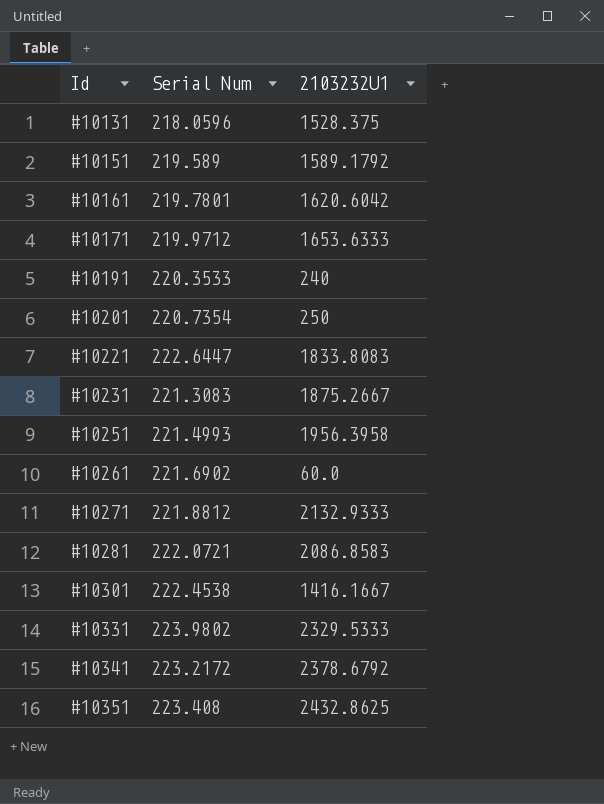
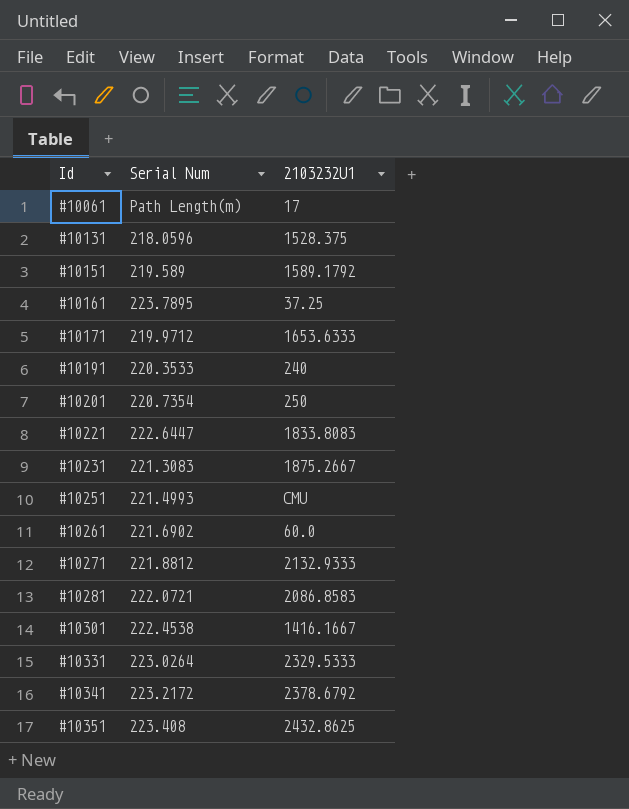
row #10061: none -> Path Length(m) | 17
#10161 | Serial Num: 219.7801 -> 223.7895
#10161 | 2103232U1: 1620.6042 -> 37.25
#10251 | 2103232U1: 1956.3958 -> CMU
#10331 | Serial Num: 223.9802 -> 223.0264

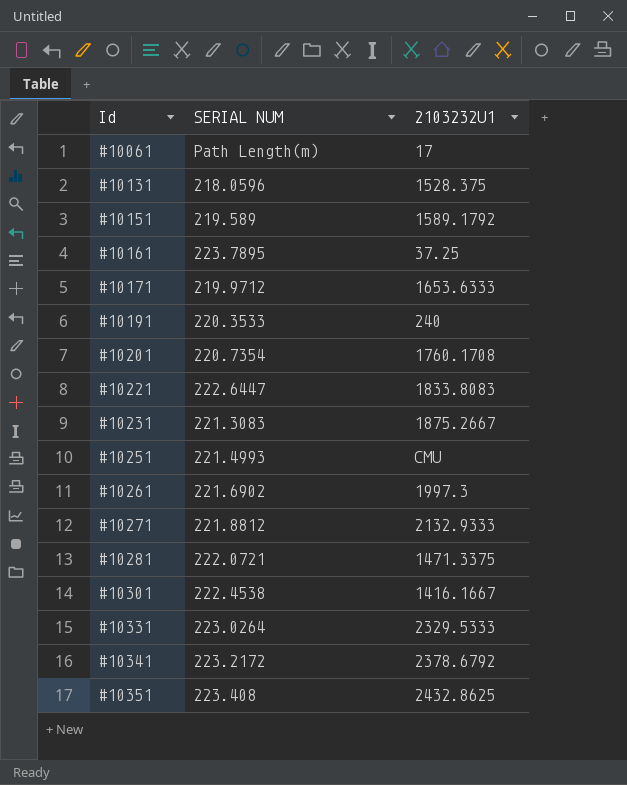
column name: Serial Num -> SERIAL NUM
#10201 | 2103232U1: 250 -> 1760.1708
#10261 | 2103232U1: 60.0 -> 1997.3
#10281 | 2103232U1: 2086.8583 -> 1471.3375

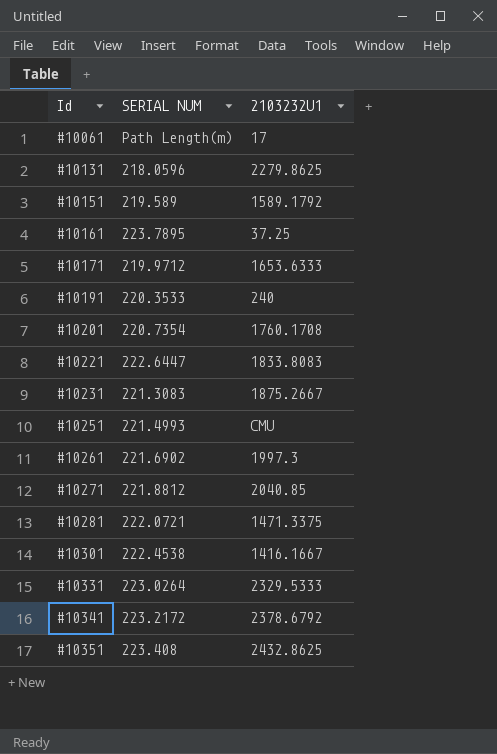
#10131 | 2103232U1: 1528.375 -> 2279.8625
#10271 | 2103232U1: 2132.9333 -> 2040.85

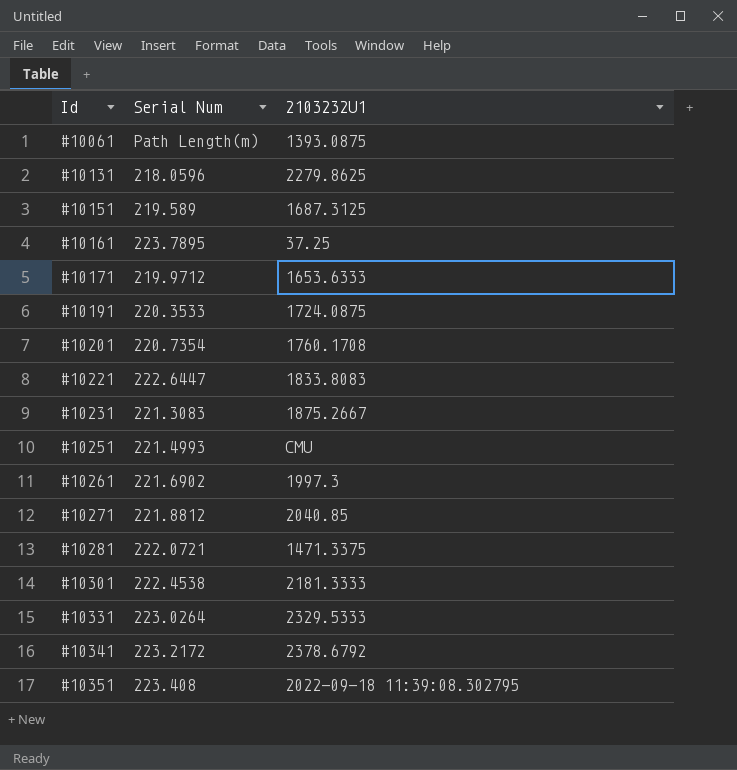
column name: SERIAL NUM -> Serial Num
#10061 | 2103232U1: 17 -> 1393.0875
#10151 | 2103232U1: 1589.1792 -> 1687.3125
#10191 | 2103232U1: 240 -> 1724.0875
#10301 | 2103232U1: 1416.1667 -> 2181.3333
#10351 | 2103232U1: 2432.8625 -> 2022-09-18 11:39:08.302795

